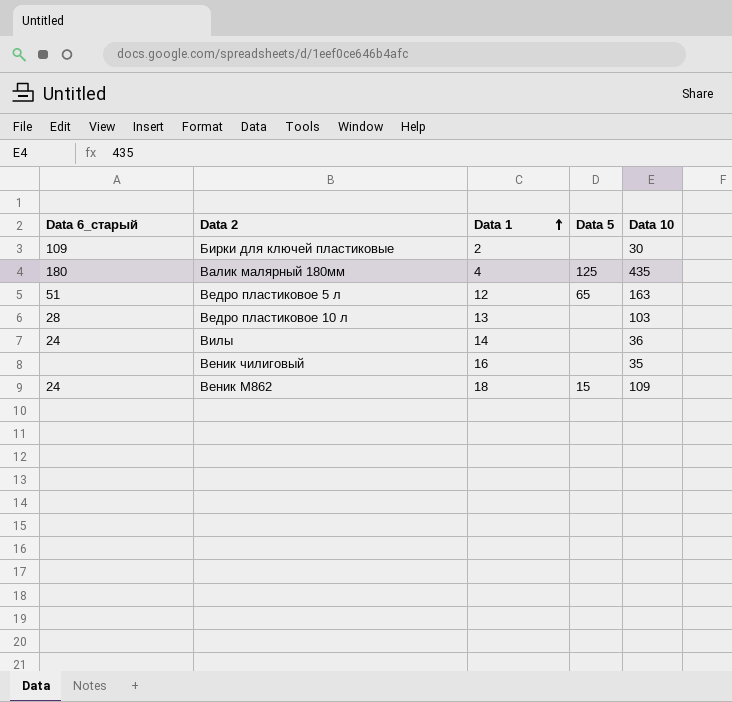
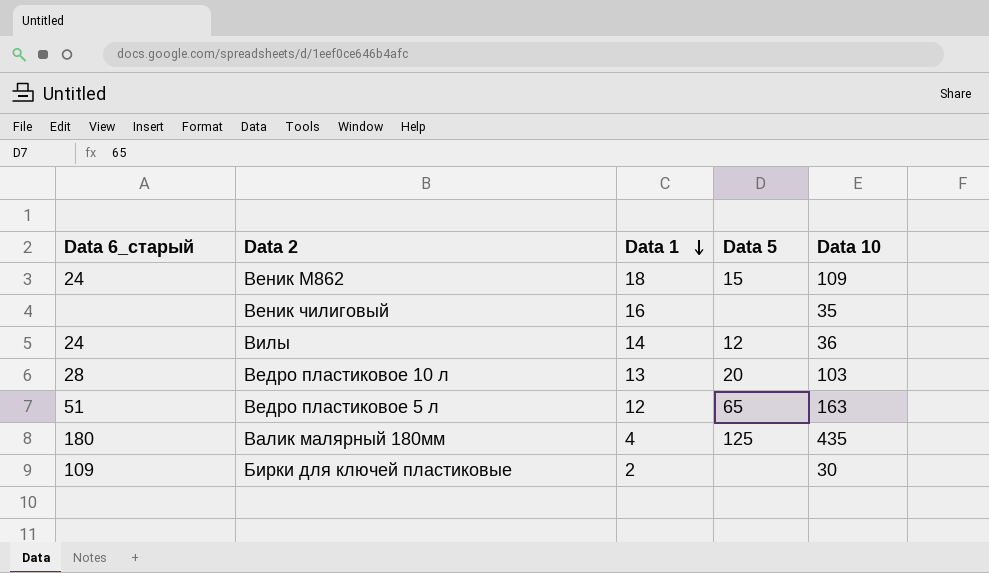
row order: Data 1 ascending -> Data 1 descending
Вилы | Data 5: none -> 12
Ведро пластиковое 10 л | Data 5: none -> 20

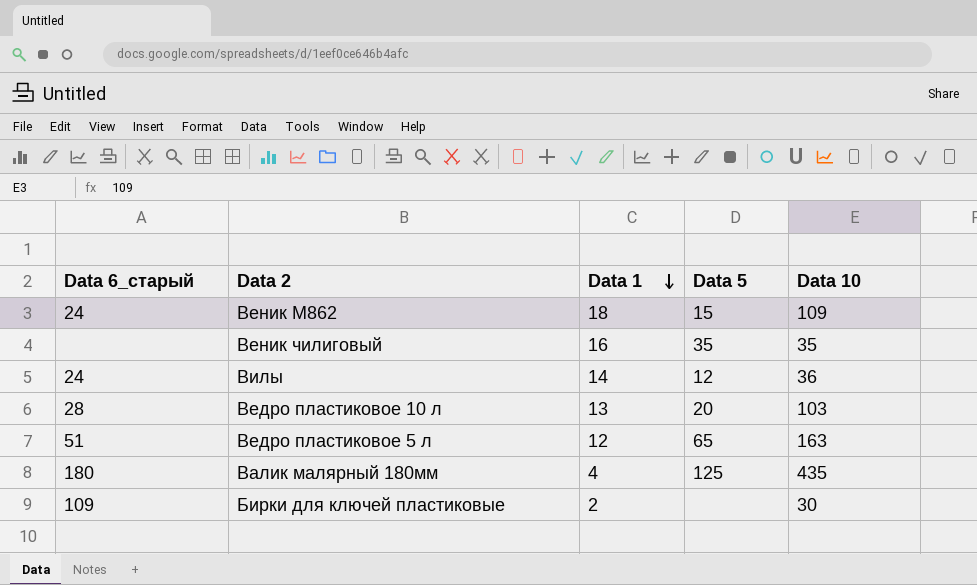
Веник чилиговый | Data 5: none -> 35

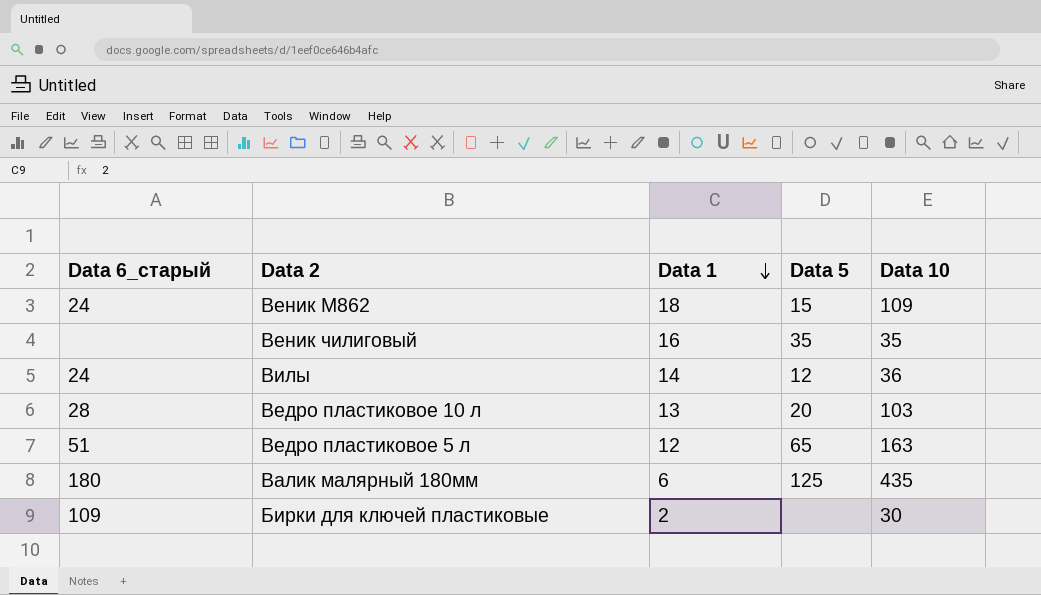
Валик малярный 180мм | Data 1: 4 -> 6

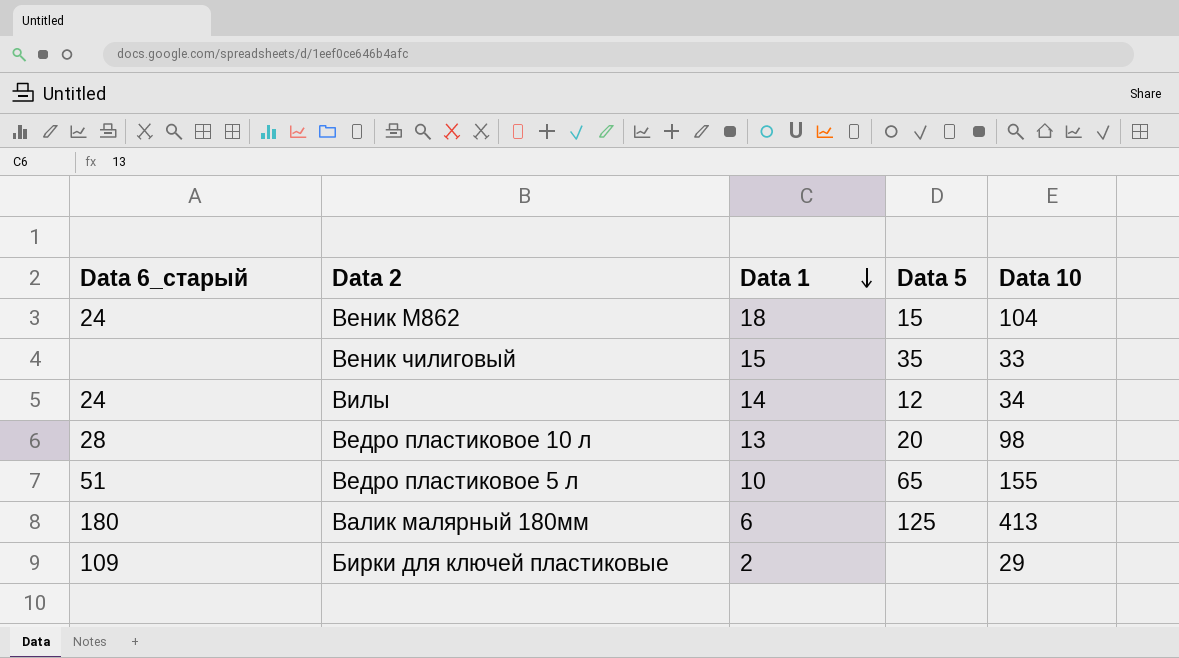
Веник М862 | Data 10: 109 -> 104
Веник чилиговый | Data 1: 16 -> 15
Веник чилиговый | Data 10: 35 -> 33
Вилы | Data 10: 36 -> 34
Ведро пластиковое 10 л | Data 10: 103 -> 98
Ведро пластиковое 5 л | Data 1: 12 -> 10
Ведро пластиковое 5 л | Data 10: 163 -> 155
Валик малярный 180мм | Data 10: 435 -> 413
Бирки для ключей пластиковые | Data 10: 30 -> 29

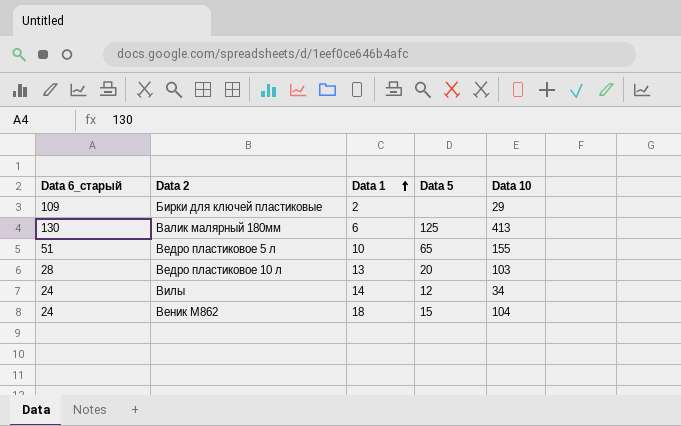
row order: Data 1 descending -> Data 1 ascending
row Веник чилиговый: none | 15 | 35 | 33 -> none
Валик малярный 180мм | Data 6_старый: 180 -> 130
Ведро пластиковое 10 л | Data 10: 98 -> 103

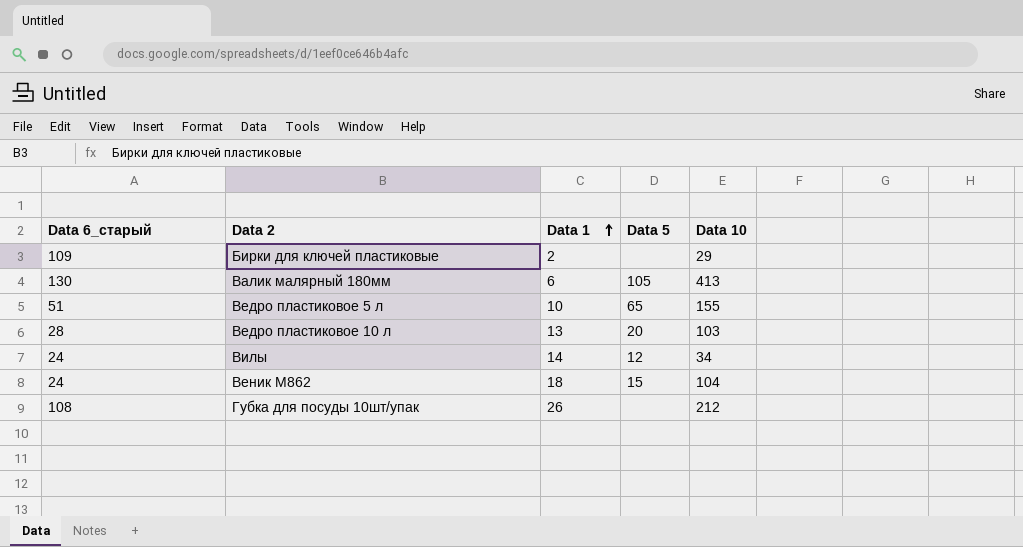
Валик малярный 180мм | Data 5: 125 -> 105
row Губка для посуды 10шт/упак: none -> 108 | 26 | none | 212

